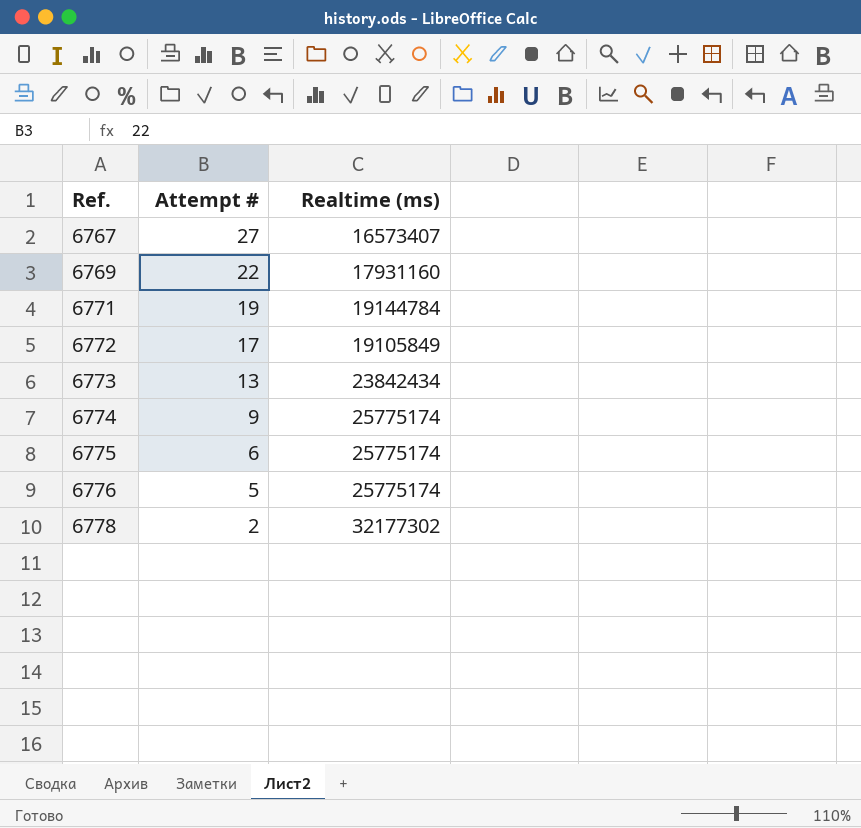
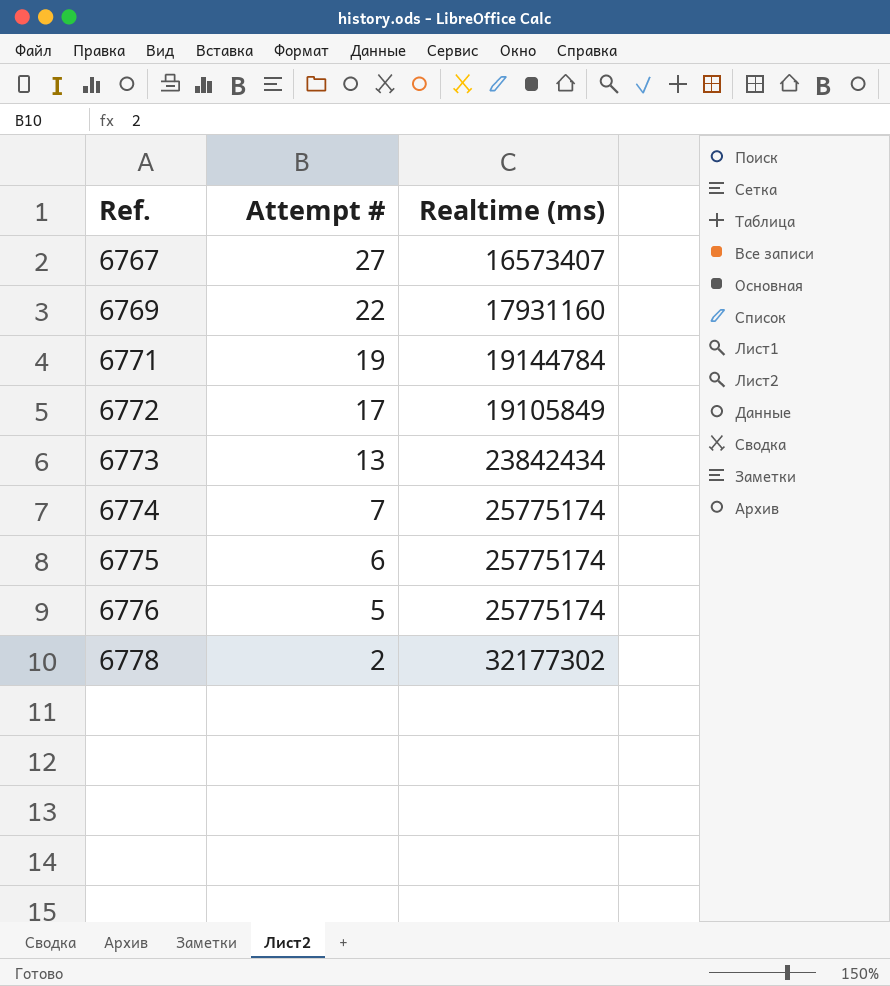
6774 | Attempt #: 9 -> 7

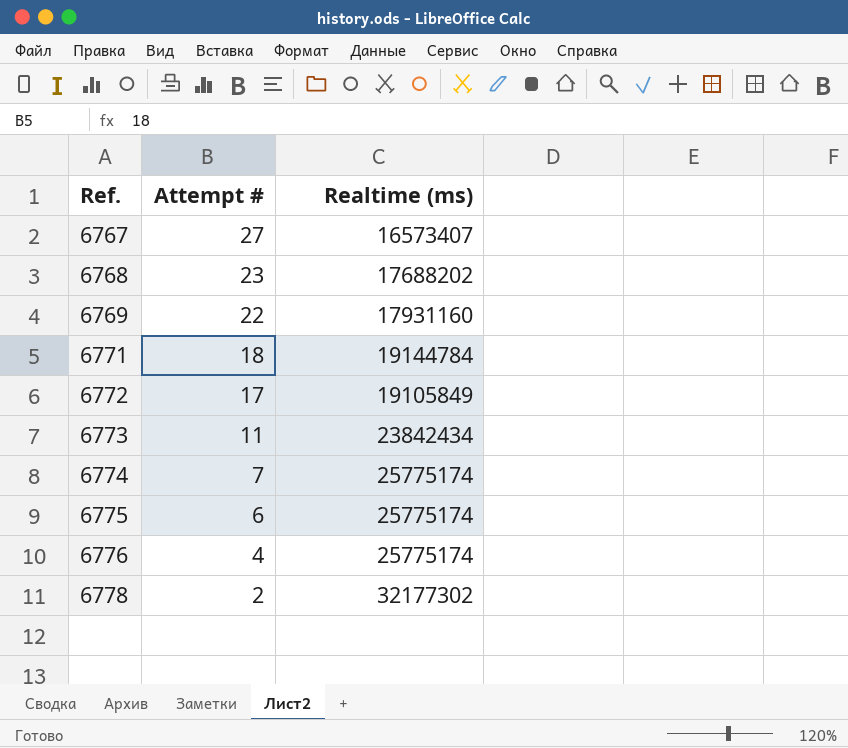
row 6768: none -> 23 | 17688202
6771 | Attempt #: 19 -> 18
6773 | Attempt #: 13 -> 11
6776 | Attempt #: 5 -> 4

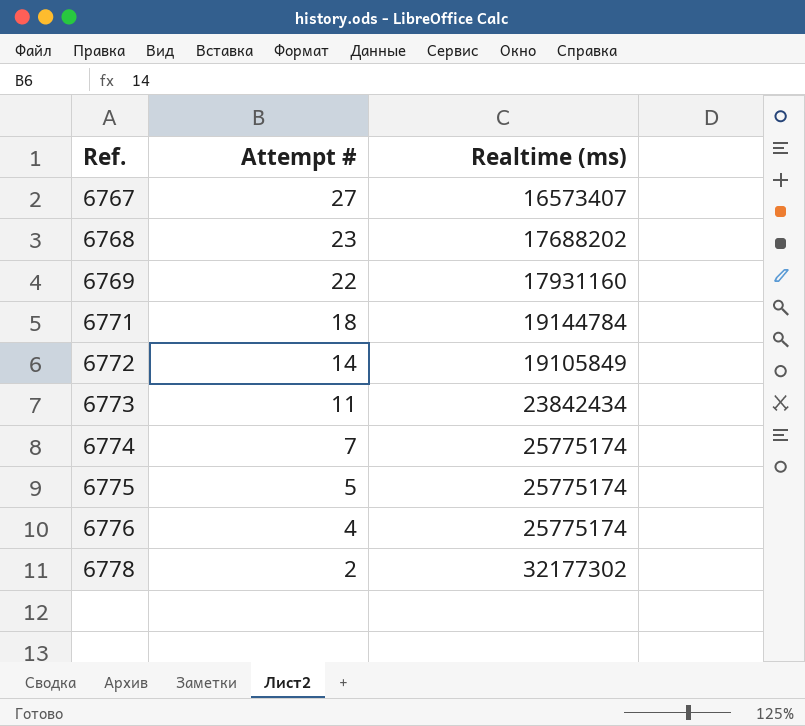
6772 | Attempt #: 17 -> 14
6775 | Attempt #: 6 -> 5

